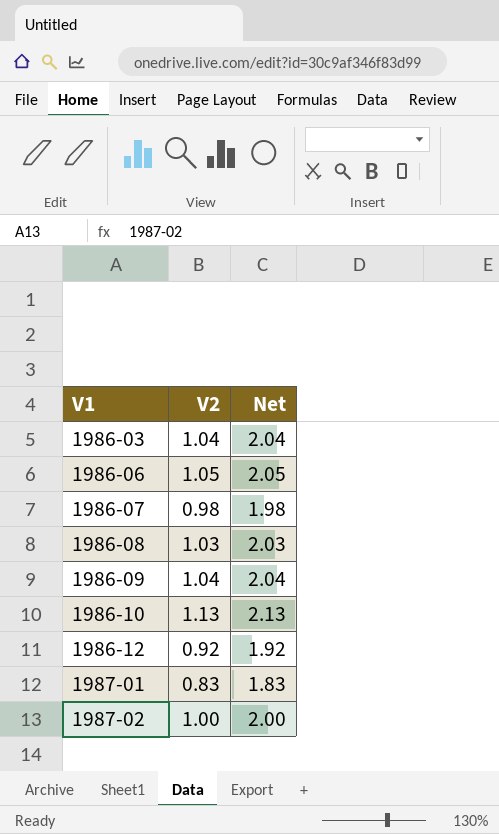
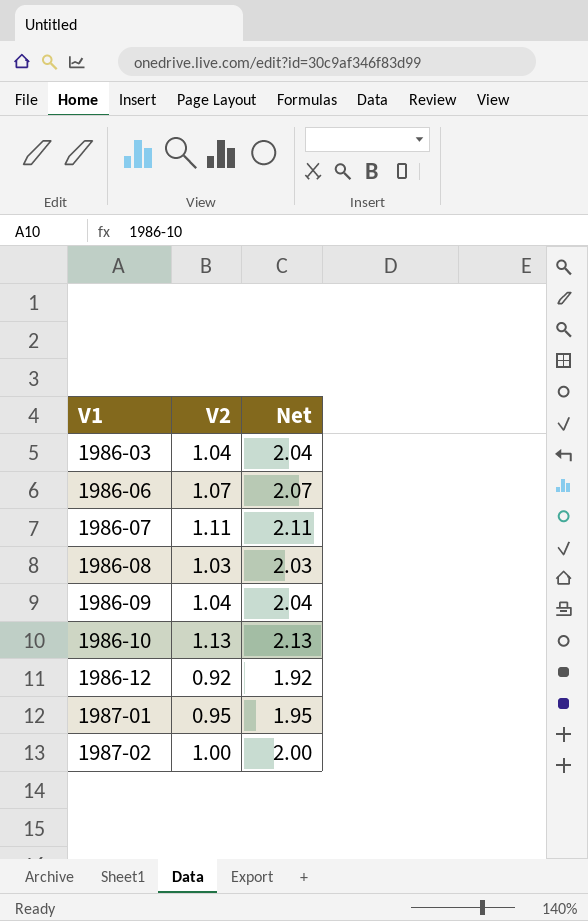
1986-06 | V2: 1.05 -> 1.07
1986-06 | Net: 2.05 -> 2.07
1986-07 | V2: 0.98 -> 1.11
1986-07 | Net: 1.98 -> 2.11
1987-01 | V2: 0.83 -> 0.95
1987-01 | Net: 1.83 -> 1.95

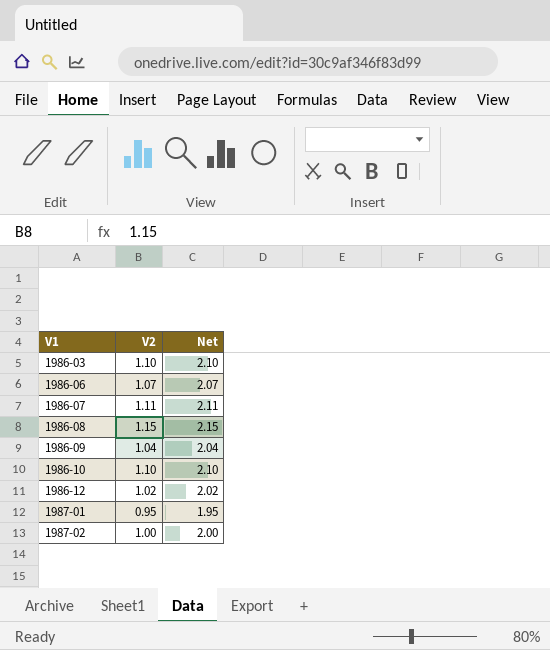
1986-03 | V2: 1.04 -> 1.10
1986-03 | Net: 2.04 -> 2.10
1986-08 | V2: 1.03 -> 1.15
1986-08 | Net: 2.03 -> 2.15
1986-10 | V2: 1.13 -> 1.10
1986-10 | Net: 2.13 -> 2.10
1986-12 | V2: 0.92 -> 1.02
1986-12 | Net: 1.92 -> 2.02

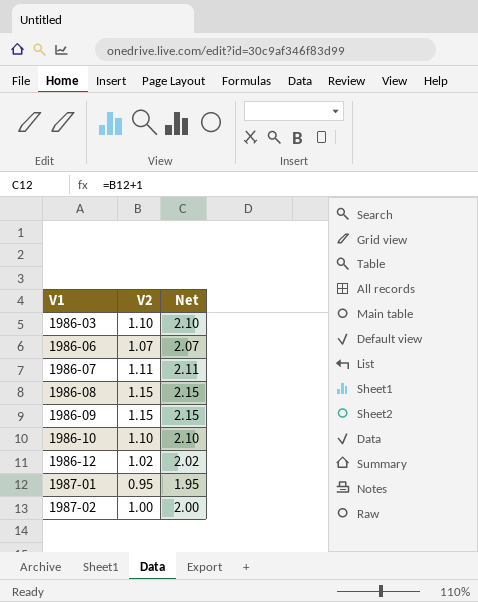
1986-09 | V2: 1.04 -> 1.15
1986-09 | Net: 2.04 -> 2.15

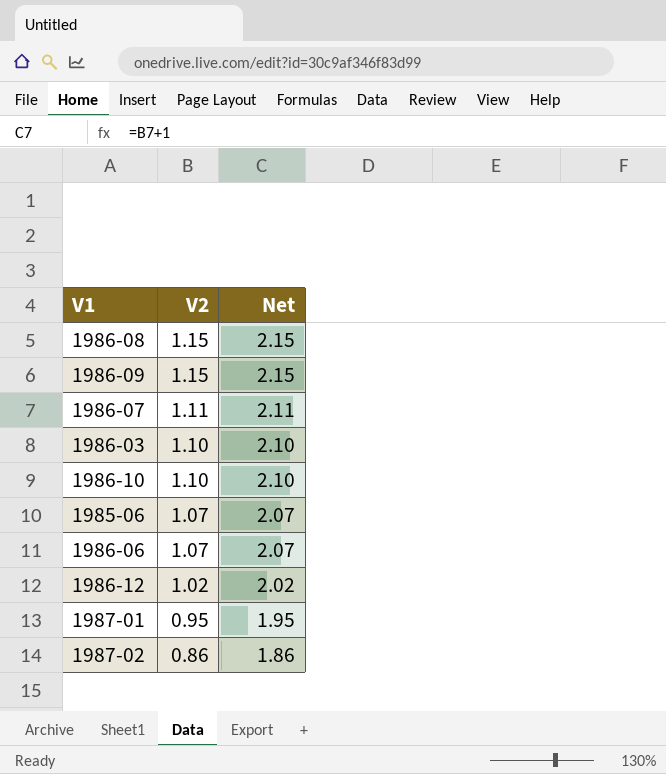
row order: V1 ascending -> V2 descending
row 1985-06: none -> 1.07 | 2.07
1987-02 | V2: 1.00 -> 0.86
1987-02 | Net: 2.00 -> 1.86

